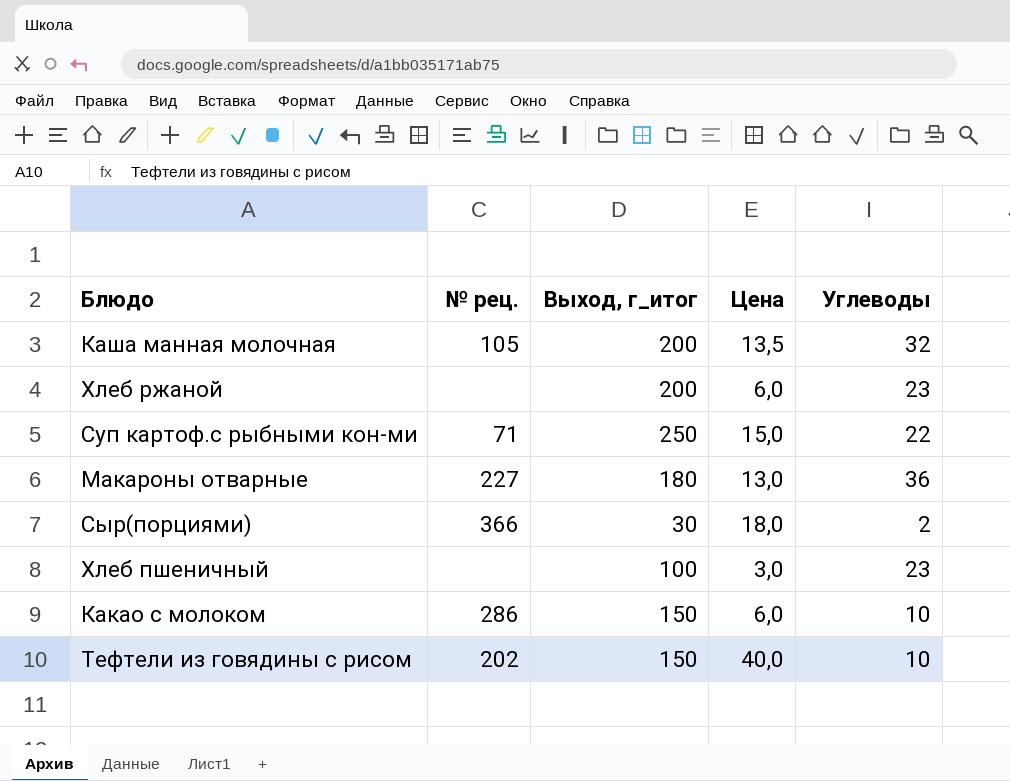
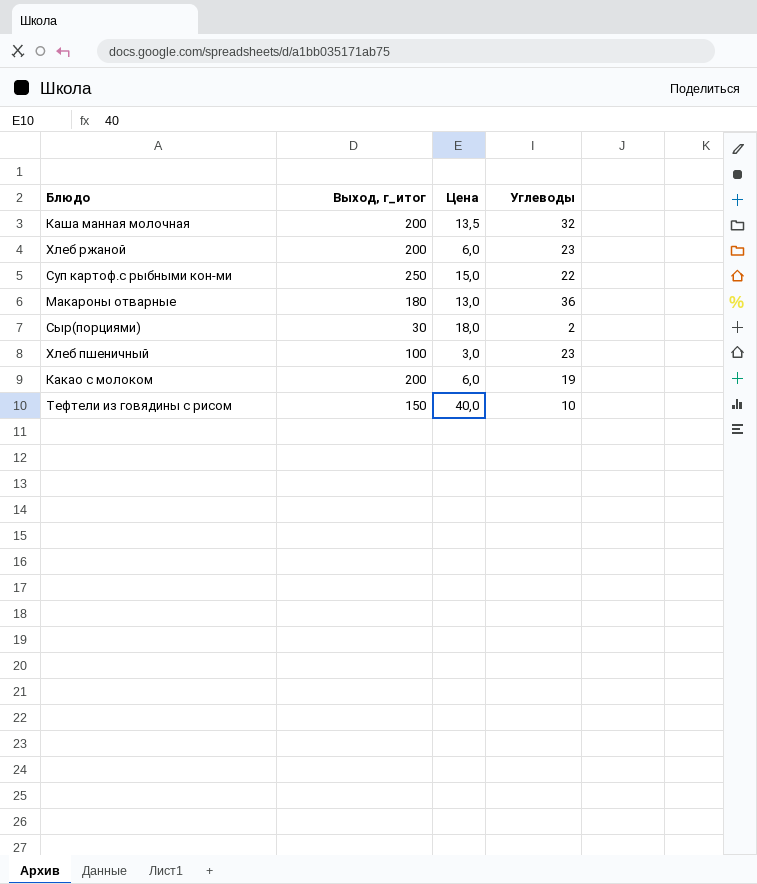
column № рец. | position: 2 -> none
Какао с молоком | Выход, г_итог: 150 -> 200
Какао с молоком | Углеводы: 10 -> 19

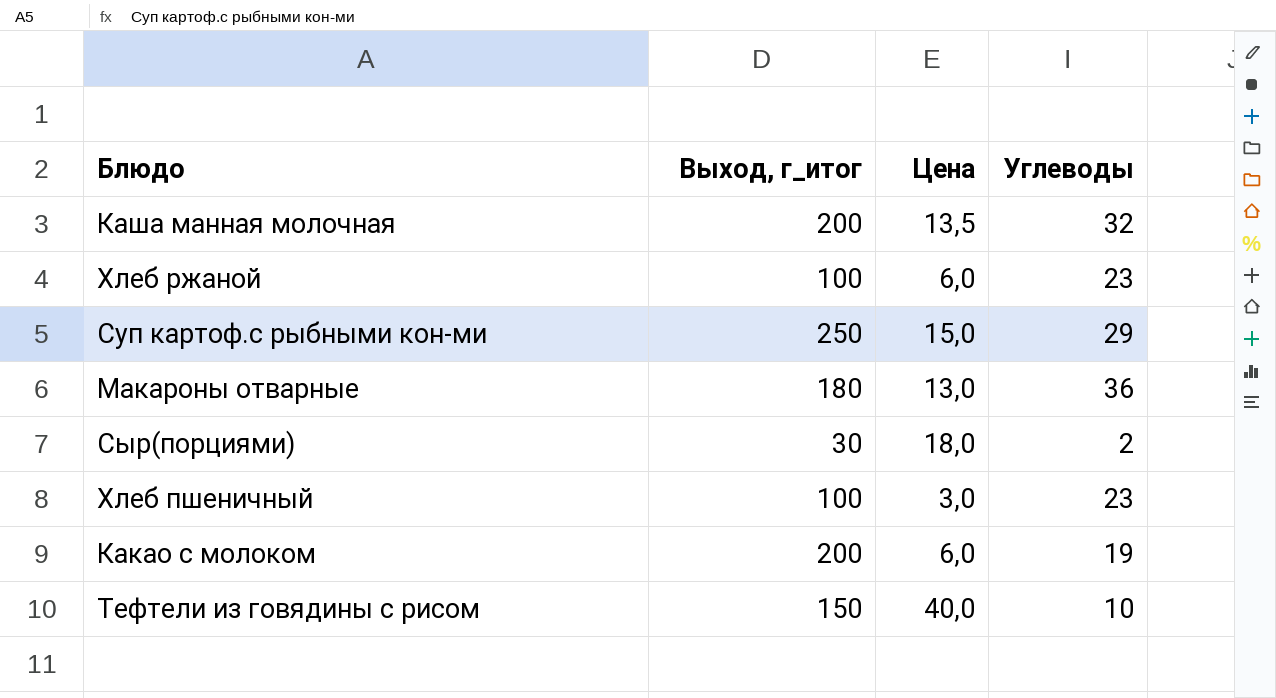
Хлеб ржаной | Выход, г_итог: 200 -> 100
Суп картоф.с рыбными кон-ми | Углеводы: 22 -> 29

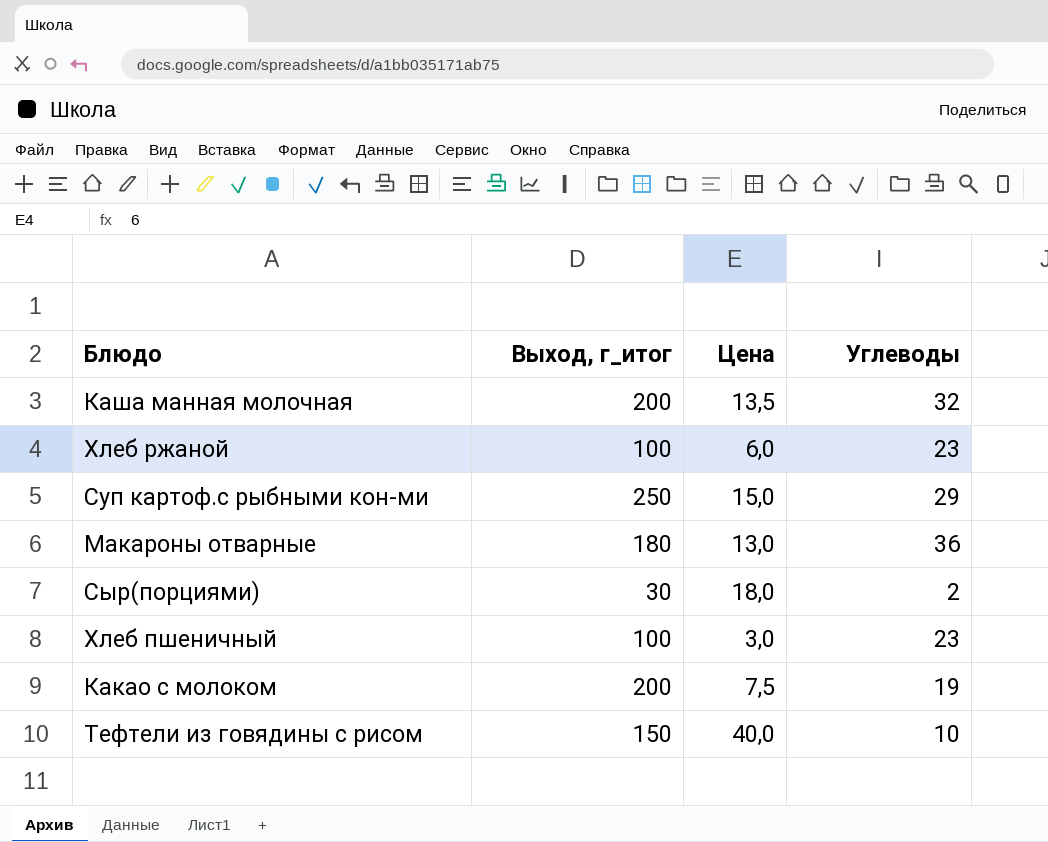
Какао с молоком | Цена: 6,0 -> 7,5

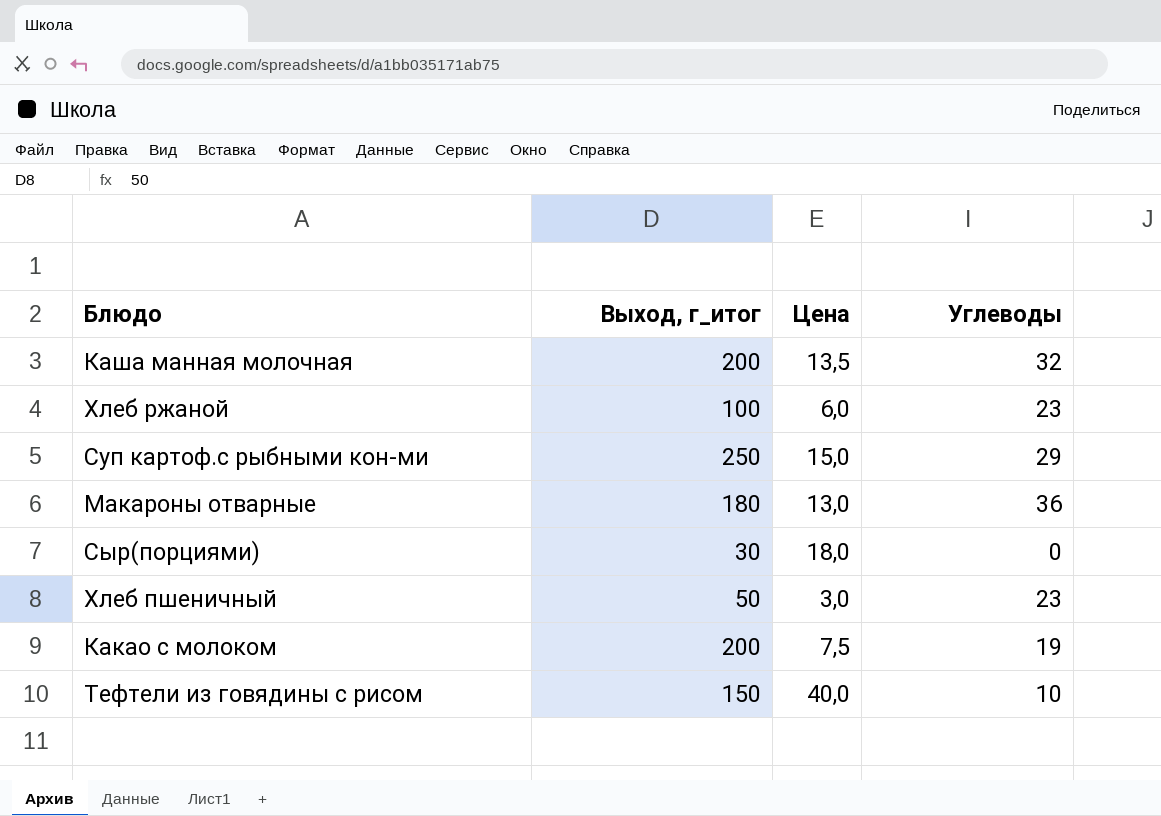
Сыр(порциями) | Углеводы: 2 -> 0
Хлеб пшеничный | Выход, г_итог: 100 -> 50

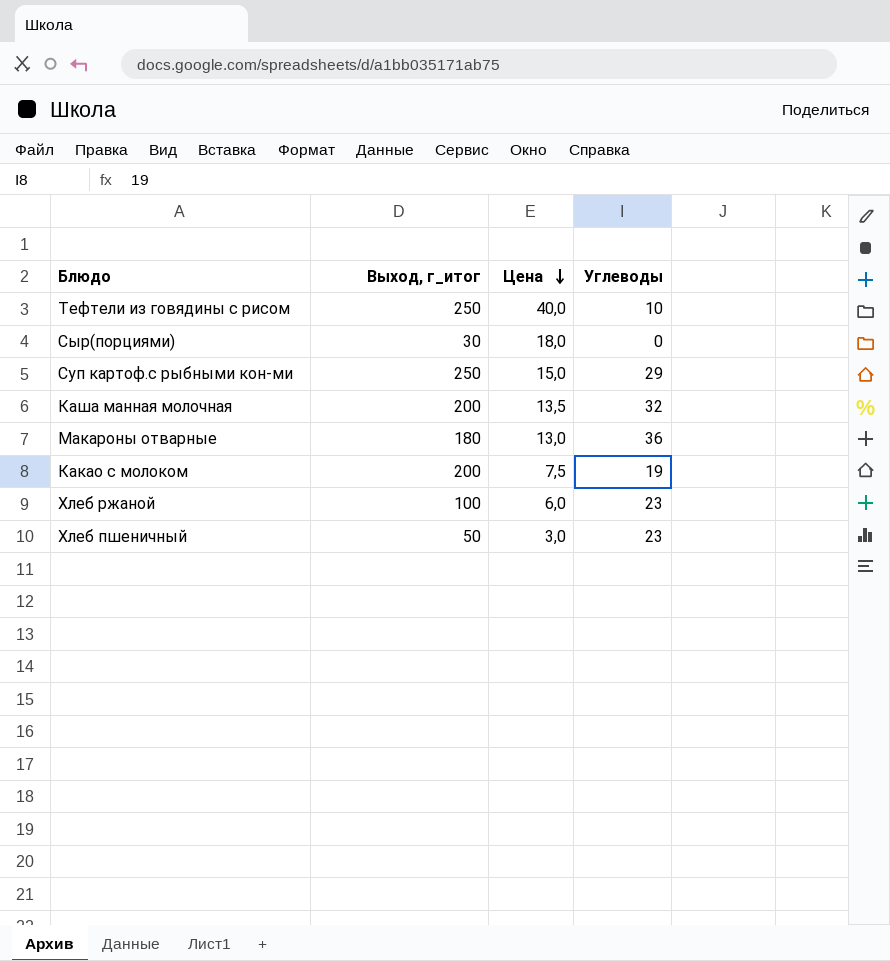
row order: none -> Цена descending
Тефтели из говядины с рисом | Выход, г_итог: 150 -> 250

